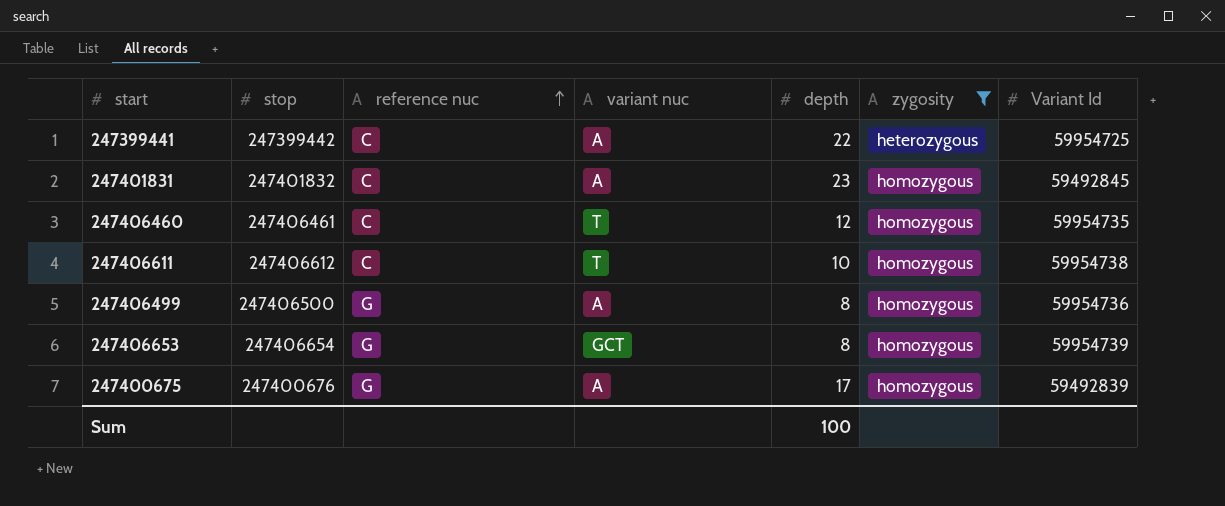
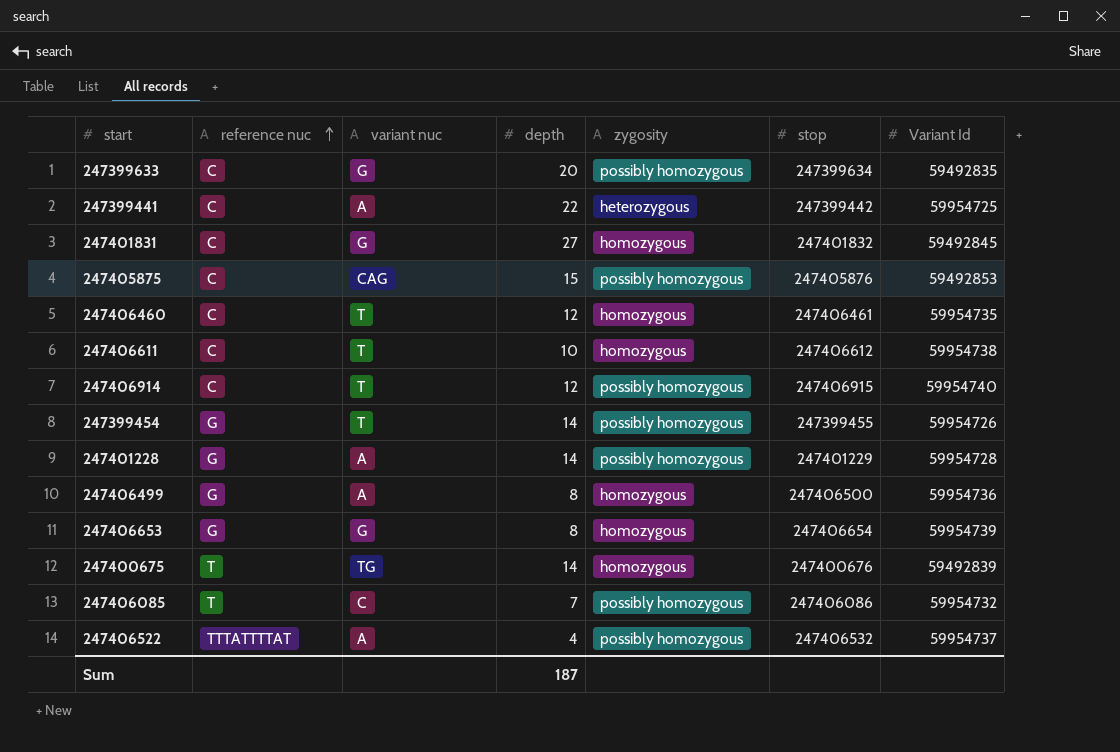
filter: zygosity != possibly homozygous -> none
column stop | position: 2 -> 6
247401831 | variant nuc: A -> G
247401831 | depth: 23 -> 27
247406653 | variant nuc: GCT -> G
247400675 | reference nuc: G -> T
247400675 | variant nuc: A -> TG
247400675 | depth: 17 -> 14
Sum | depth: 100 -> 187

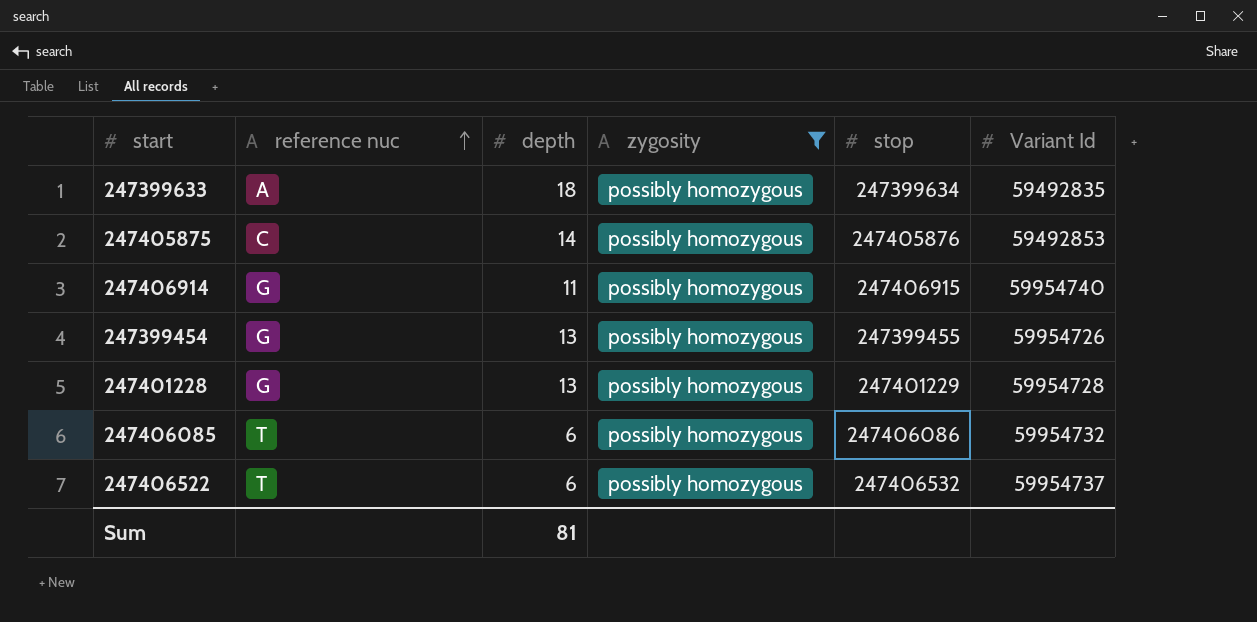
filter: none -> zygosity = possibly homozygous
column variant nuc | position: 3 -> none
247399633 | reference nuc: C -> A
247399633 | depth: 20 -> 18
247405875 | depth: 15 -> 14
247406914 | reference nuc: C -> G
247406914 | depth: 12 -> 11
247399454 | depth: 14 -> 13
247401228 | depth: 14 -> 13
247406085 | depth: 7 -> 6
247406522 | reference nuc: TTTATTTTAT -> T
247406522 | depth: 4 -> 6
Sum | depth: 187 -> 81

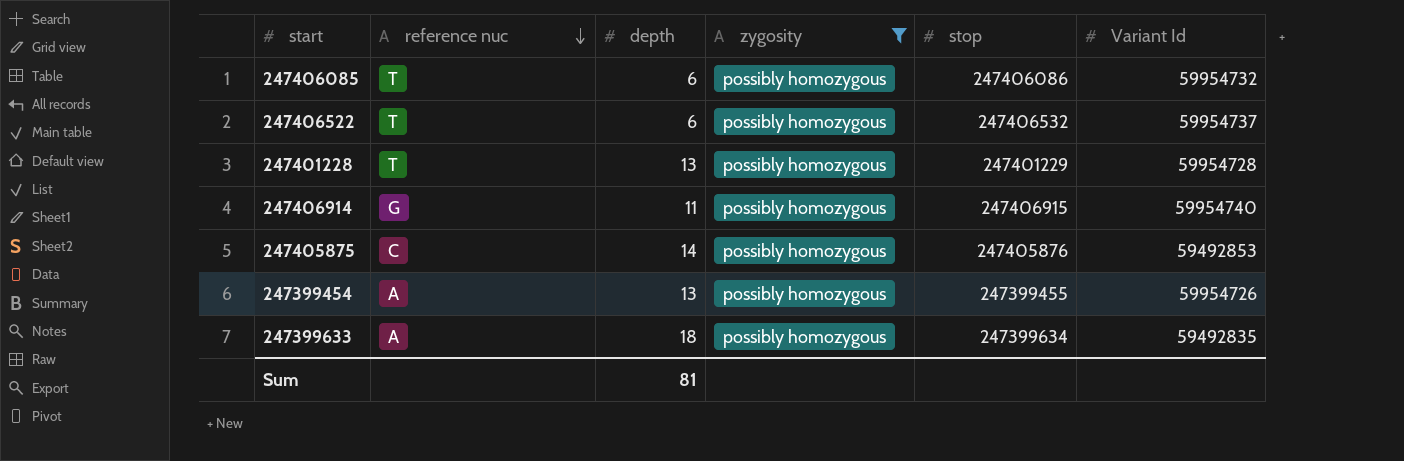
row order: reference nuc ascending -> reference nuc descending
247401228 | reference nuc: G -> T
247399454 | reference nuc: G -> A

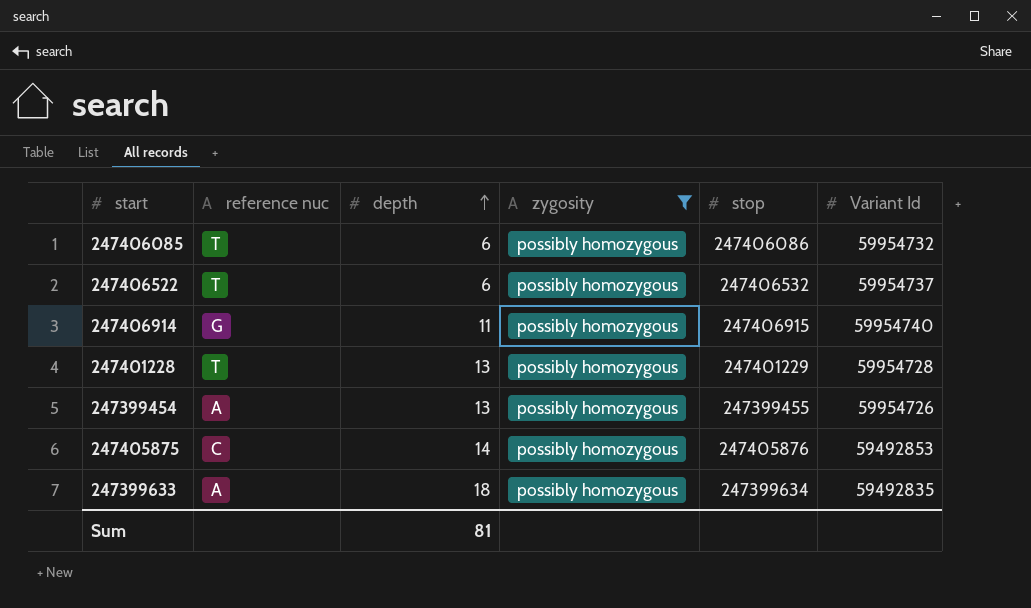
row order: reference nuc descending -> depth ascending

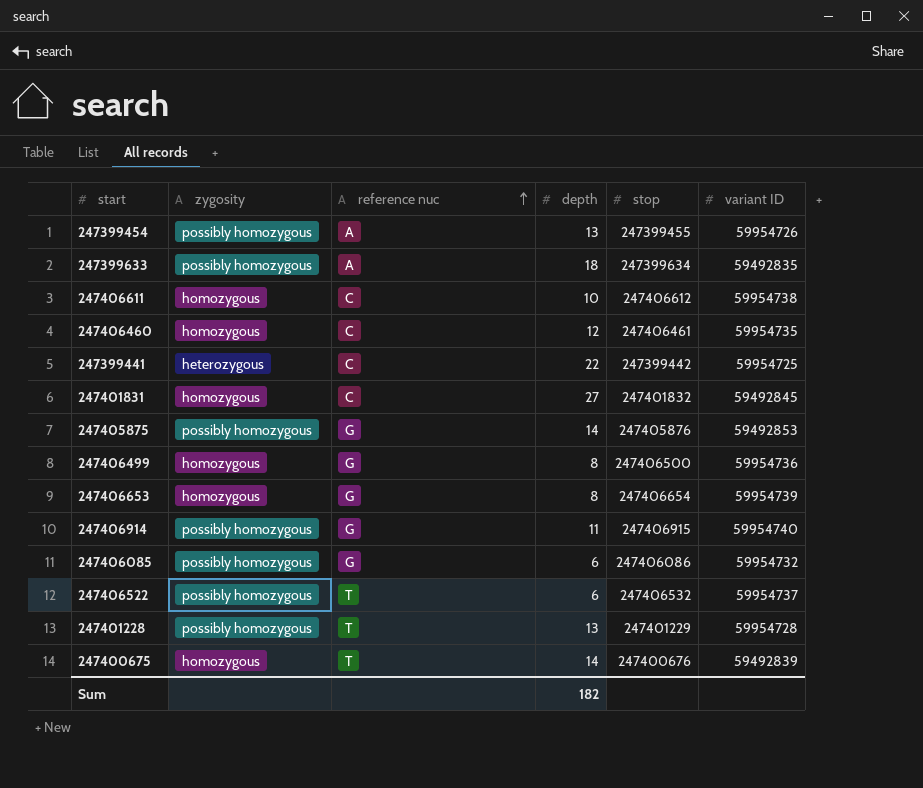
filter: zygosity = possibly homozygous -> none
row order: depth ascending -> reference nuc ascending
column zygosity | position: 4 -> 2
column name: Variant Id -> variant ID
247405875 | reference nuc: C -> G
247406085 | reference nuc: T -> G
Sum | depth: 81 -> 182

